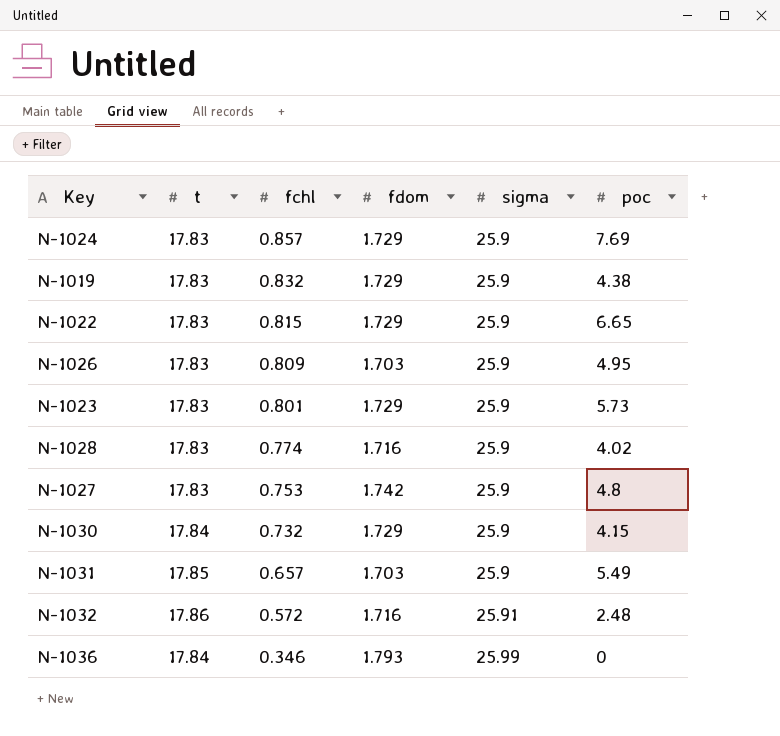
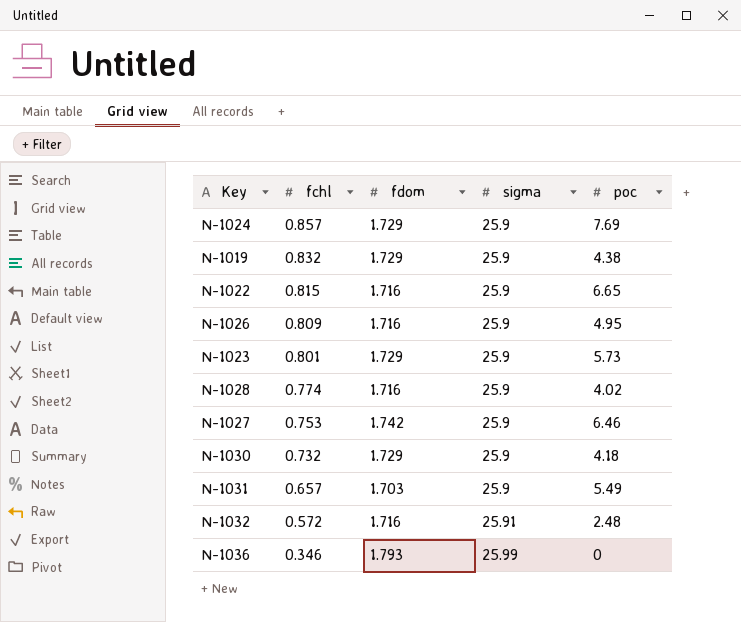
column t | position: 2 -> none
N-1022 | fdom: 1.729 -> 1.716
N-1026 | fdom: 1.703 -> 1.716
N-1027 | poc: 4.8 -> 6.46
N-1030 | poc: 4.15 -> 4.18

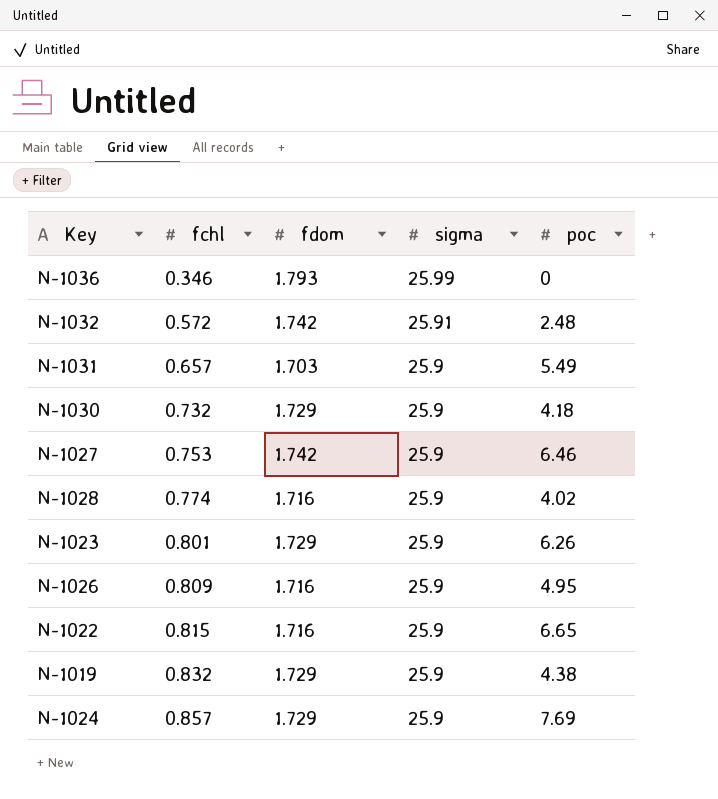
row order: fchl descending -> fchl ascending
N-1032 | fdom: 1.716 -> 1.742
N-1023 | poc: 5.73 -> 6.26

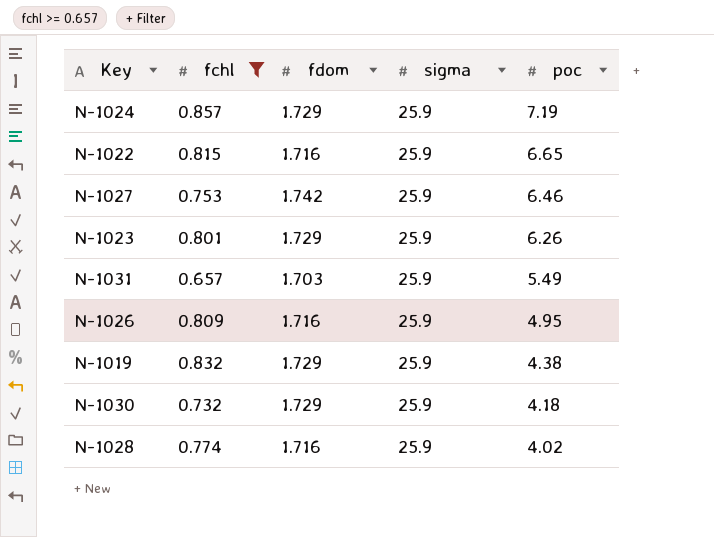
filter: none -> fchl >= 0.657
row order: fchl ascending -> poc descending
N-1024 | poc: 7.69 -> 7.19

